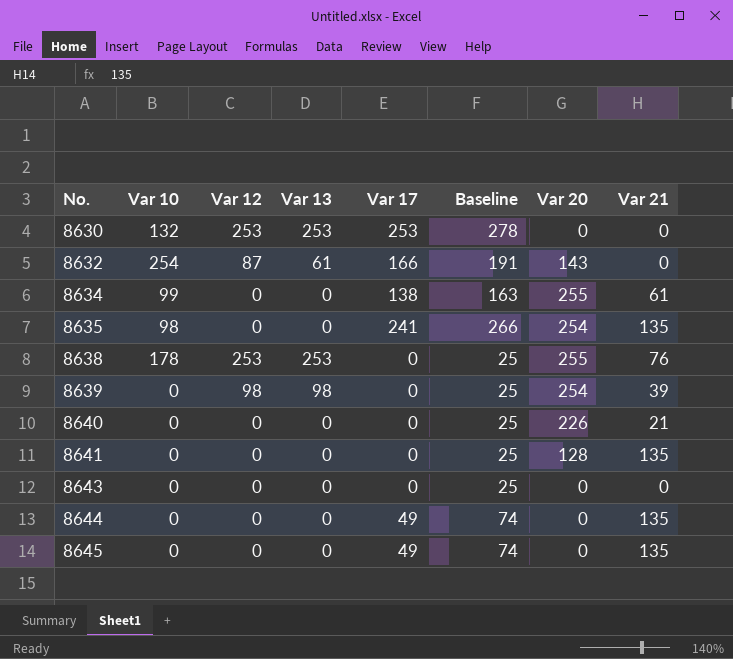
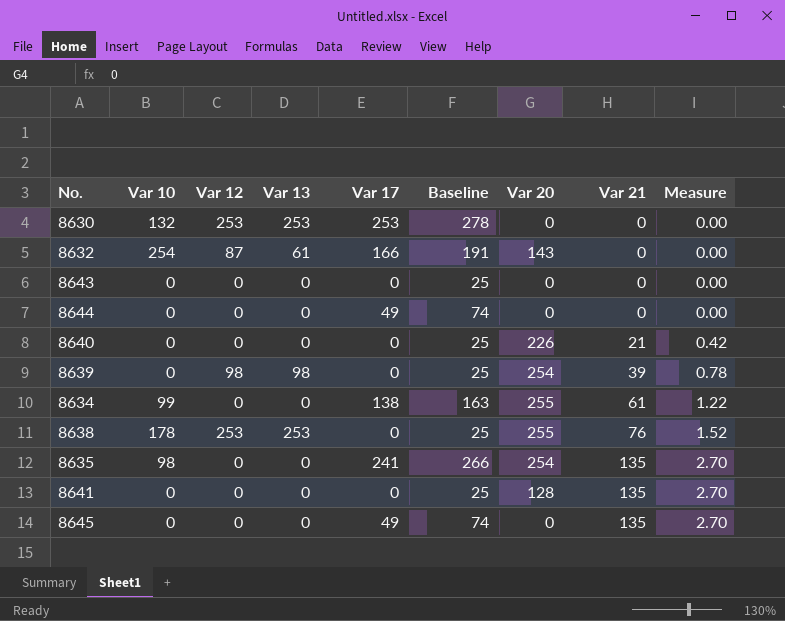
row order: No. ascending -> Var 21 ascending
column Measure | formula: none -> [Var 21] * 0.02
8644 | Var 21: 135 -> 0

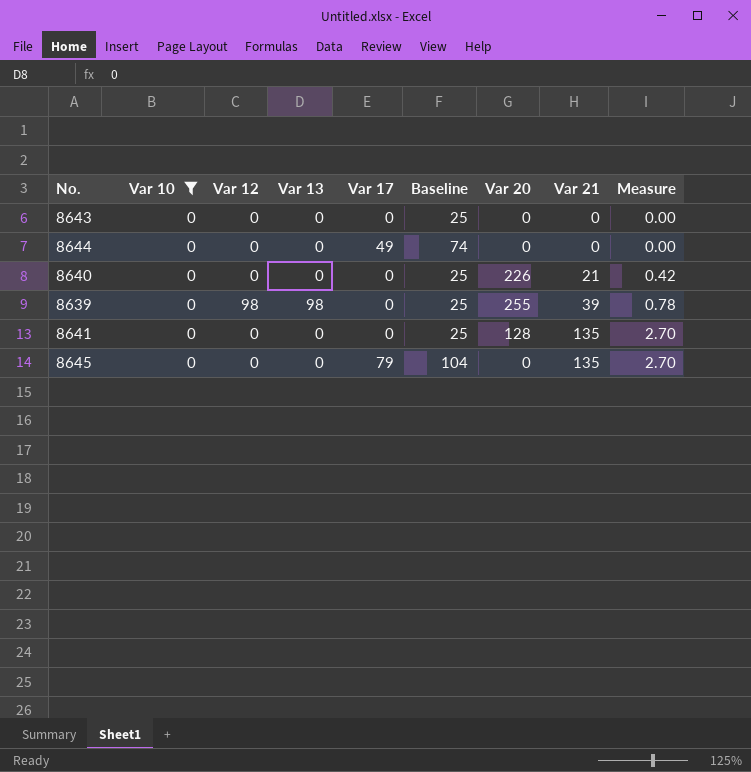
filter: none -> Var 10 = 0
8639 | Var 20: 254 -> 255
8645 | Var 17: 49 -> 79
8645 | Baseline: 74 -> 104

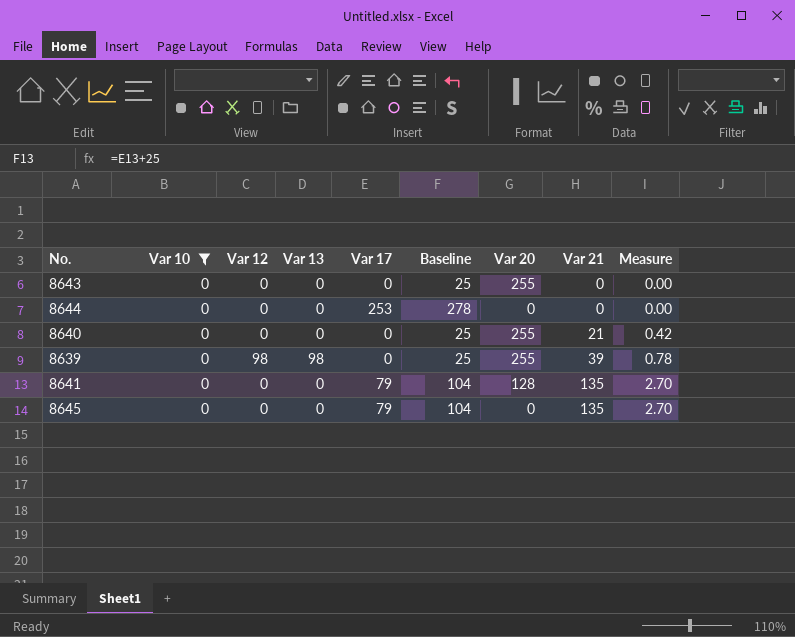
8643 | Var 20: 0 -> 255
8644 | Var 17: 49 -> 253
8644 | Baseline: 74 -> 278
8640 | Var 20: 226 -> 255
8641 | Var 17: 0 -> 79
8641 | Baseline: 25 -> 104

